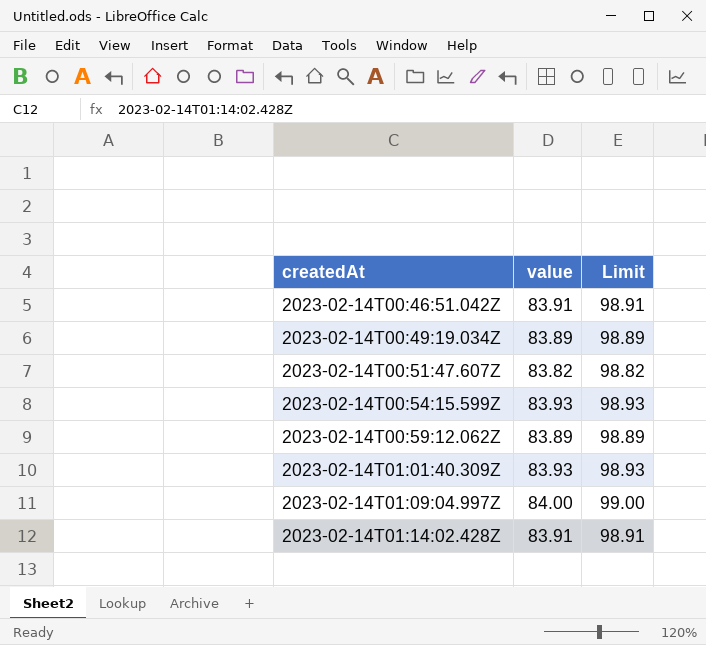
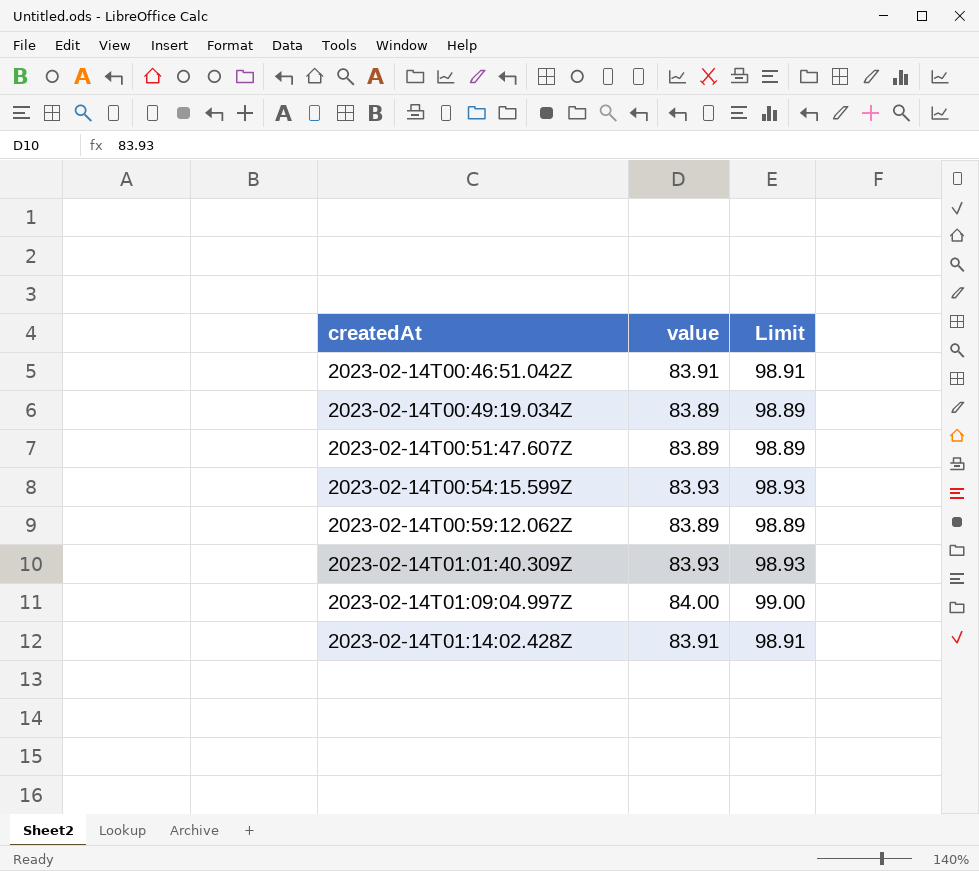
2023-02-14T00:51:47.607Z | value: 83.82 -> 83.89
2023-02-14T00:51:47.607Z | Limit: 98.82 -> 98.89

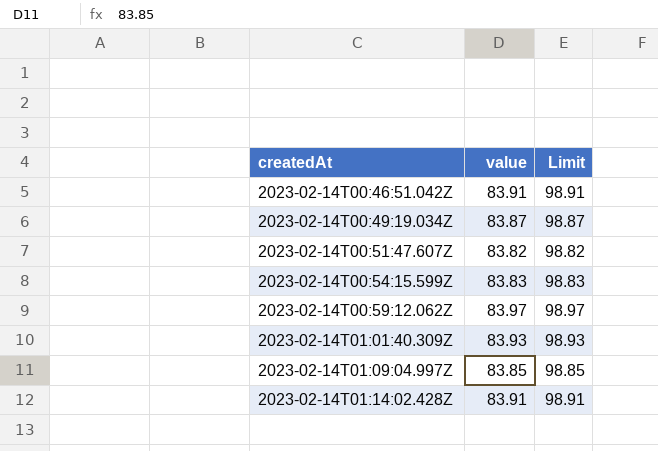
2023-02-14T00:49:19.034Z | value: 83.89 -> 83.87
2023-02-14T00:49:19.034Z | Limit: 98.89 -> 98.87
2023-02-14T00:51:47.607Z | value: 83.89 -> 83.82
2023-02-14T00:51:47.607Z | Limit: 98.89 -> 98.82
2023-02-14T00:54:15.599Z | value: 83.93 -> 83.83
2023-02-14T00:54:15.599Z | Limit: 98.93 -> 98.83
2023-02-14T00:59:12.062Z | value: 83.89 -> 83.97
2023-02-14T00:59:12.062Z | Limit: 98.89 -> 98.97
2023-02-14T01:09:04.997Z | value: 84.00 -> 83.85
2023-02-14T01:09:04.997Z | Limit: 99.00 -> 98.85

